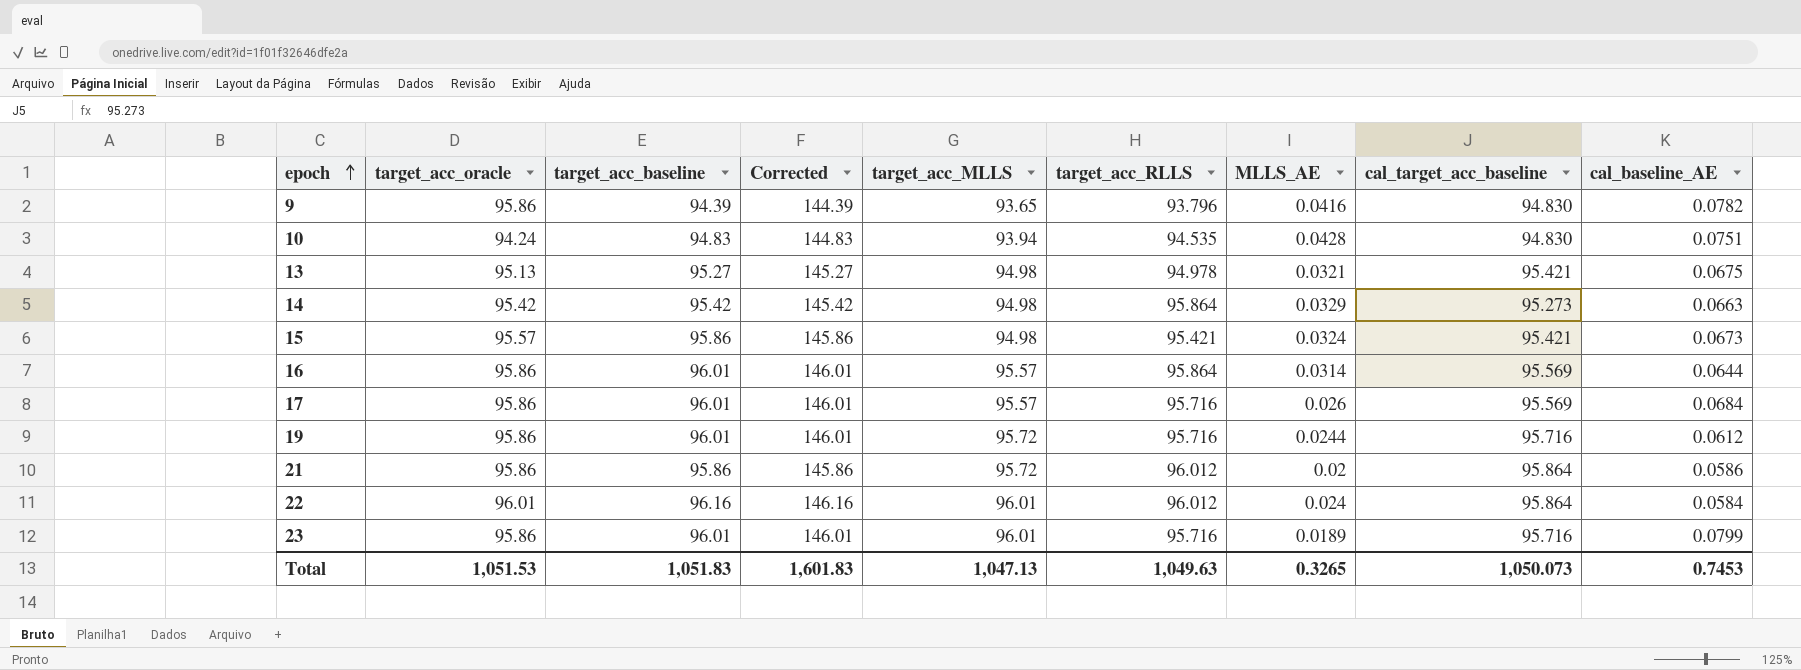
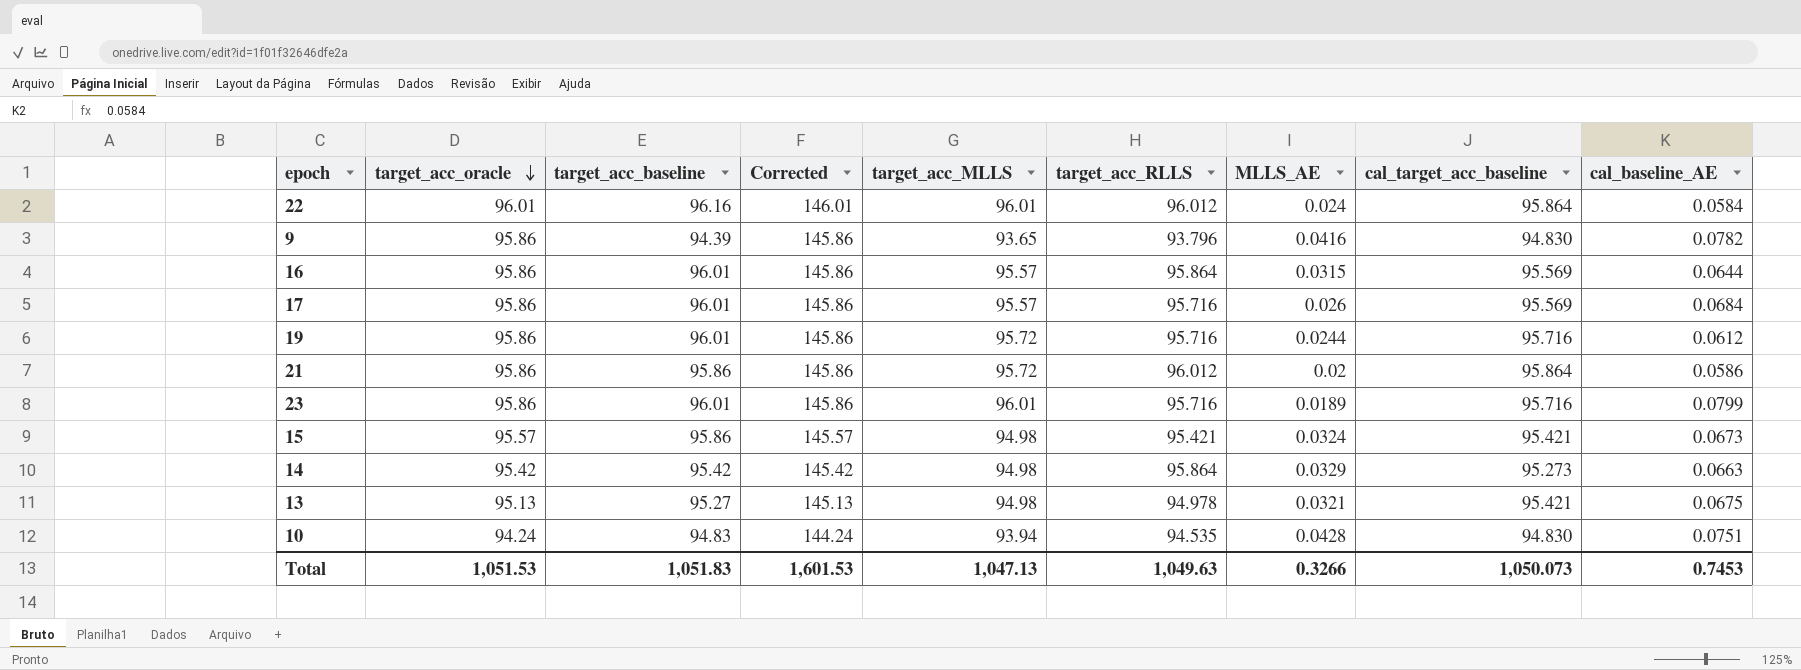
row order: epoch ascending -> target_acc_oracle descending
column Corrected | formula: [target_acc_baseline] + 50 -> [target_acc_oracle] + 50
16 | MLLS_AE: 0.0314 -> 0.0315
Total | Corrected: 1,601.83 -> 1,601.53
Total | MLLS_AE: 0.3265 -> 0.3266

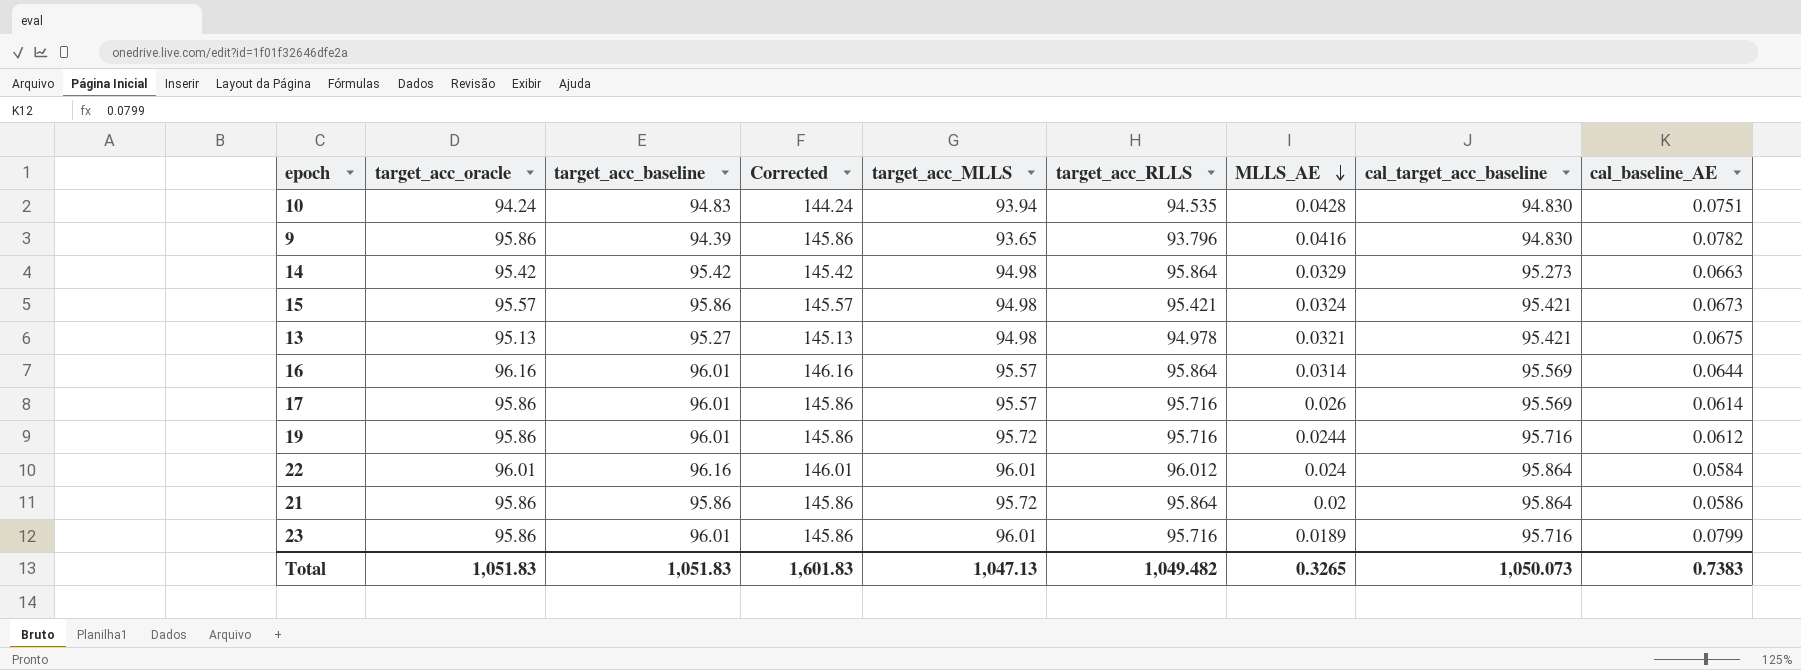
row order: target_acc_oracle descending -> MLLS_AE descending
16 | target_acc_oracle: 95.86 -> 96.16
16 | Corrected: 145.86 -> 146.16
16 | MLLS_AE: 0.0315 -> 0.0314
17 | cal_baseline_AE: 0.0684 -> 0.0614
21 | target_acc_RLLS: 96.012 -> 95.864
Total | target_acc_oracle: 1,051.53 -> 1,051.83
Total | Corrected: 1,601.53 -> 1,601.83
Total | target_acc_RLLS: 1,049.63 -> 1,049.482
Total | MLLS_AE: 0.3266 -> 0.3265
Total | cal_baseline_AE: 0.7453 -> 0.7383

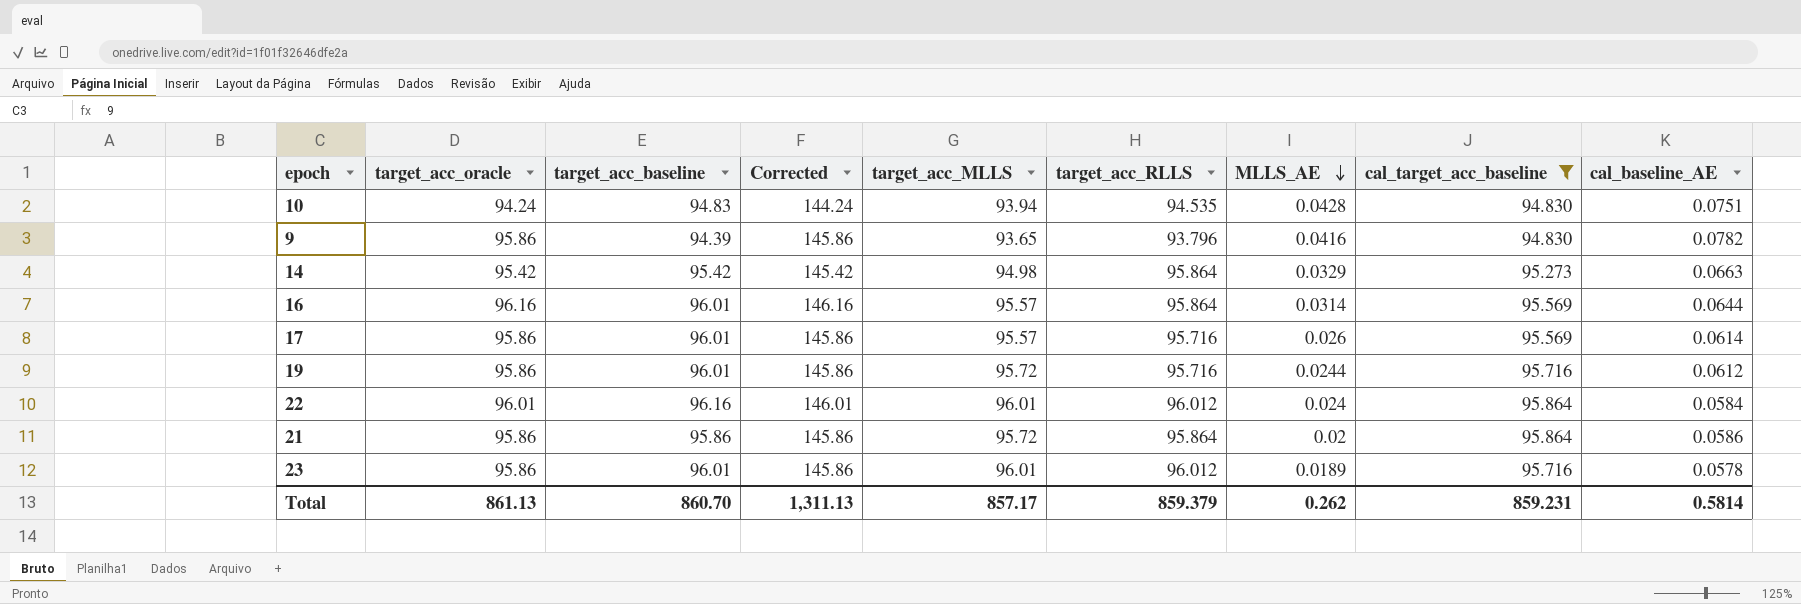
filter: none -> cal_target_acc_baseline != 95.421
23 | target_acc_RLLS: 95.716 -> 96.012
23 | cal_baseline_AE: 0.0799 -> 0.0578
Total | target_acc_oracle: 1,051.83 -> 861.13
Total | target_acc_baseline: 1,051.83 -> 860.70
Total | Corrected: 1,601.83 -> 1,311.13
Total | target_acc_MLLS: 1,047.13 -> 857.17
Total | target_acc_RLLS: 1,049.482 -> 859.379
Total | MLLS_AE: 0.3265 -> 0.262
Total | cal_target_acc_baseline: 1,050.073 -> 859.231
Total | cal_baseline_AE: 0.7383 -> 0.5814

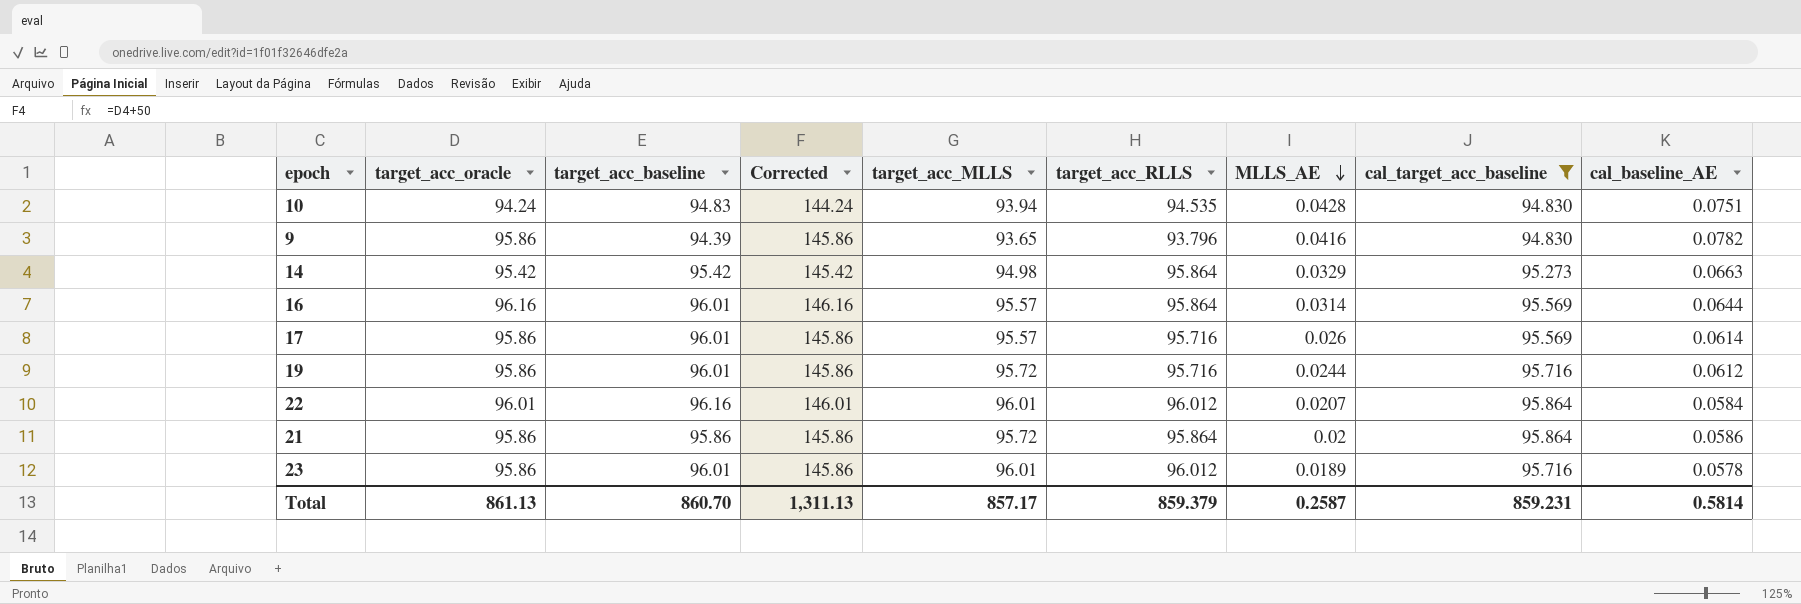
22 | MLLS_AE: 0.024 -> 0.0207
Total | MLLS_AE: 0.262 -> 0.2587

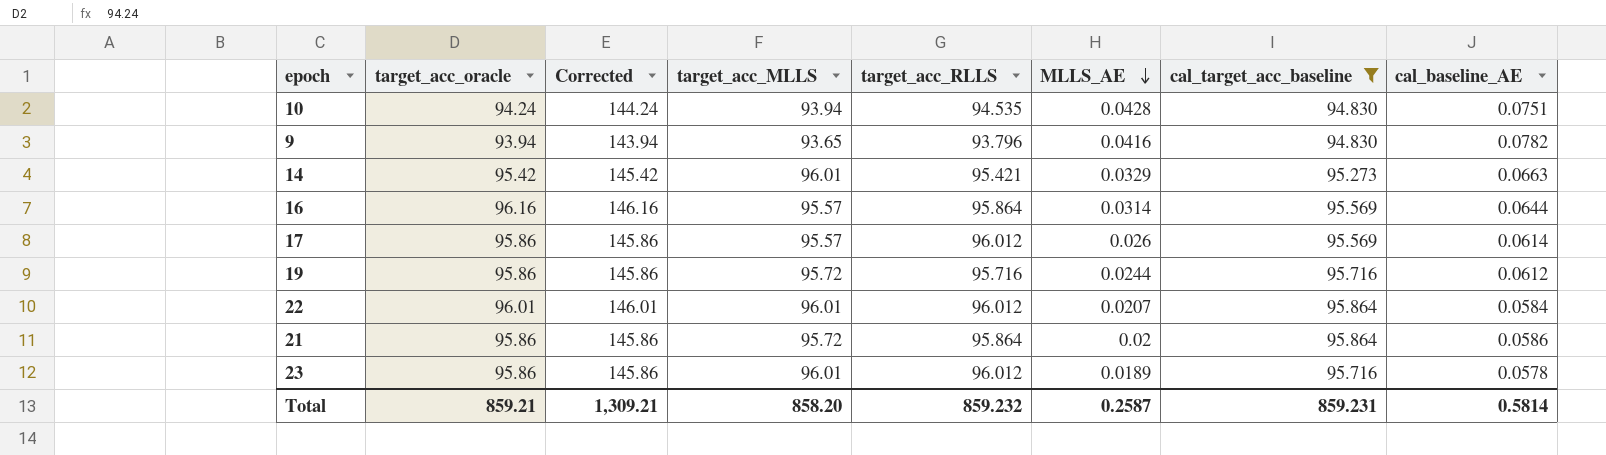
column target_acc_baseline | position: 3 -> none
9 | target_acc_oracle: 95.86 -> 93.94
9 | Corrected: 145.86 -> 143.94
14 | target_acc_MLLS: 94.98 -> 96.01
14 | target_acc_RLLS: 95.864 -> 95.421
17 | target_acc_RLLS: 95.716 -> 96.012
Total | target_acc_oracle: 861.13 -> 859.21
Total | Corrected: 1,311.13 -> 1,309.21
Total | target_acc_MLLS: 857.17 -> 858.20
Total | target_acc_RLLS: 859.379 -> 859.232

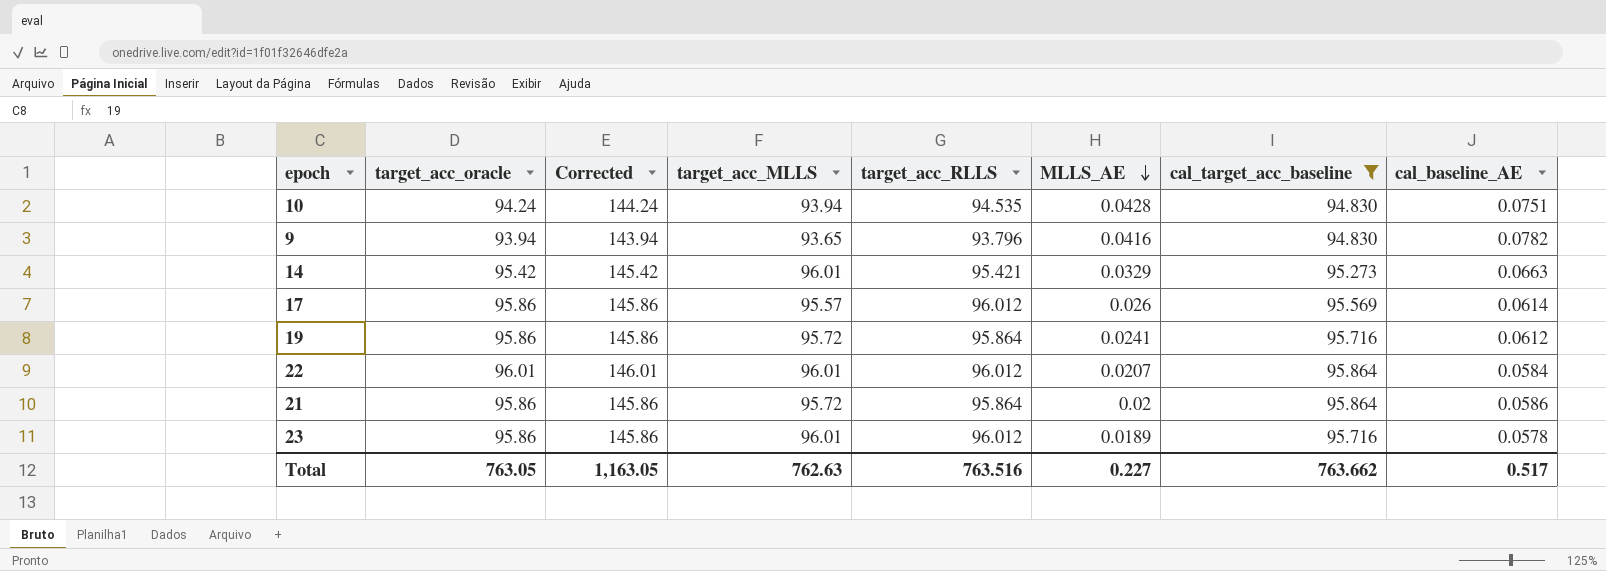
row 16: 96.16 | 146.16 | 95.57 | 95.864 | 0.0314 | 95.569 | 0.0644 -> none
19 | target_acc_RLLS: 95.716 -> 95.864
19 | MLLS_AE: 0.0244 -> 0.0241
Total | target_acc_oracle: 859.21 -> 763.05
Total | Corrected: 1,309.21 -> 1,163.05
Total | target_acc_MLLS: 858.20 -> 762.63
Total | target_acc_RLLS: 859.232 -> 763.516
Total | MLLS_AE: 0.2587 -> 0.227
Total | cal_target_acc_baseline: 859.231 -> 763.662
Total | cal_baseline_AE: 0.5814 -> 0.517

